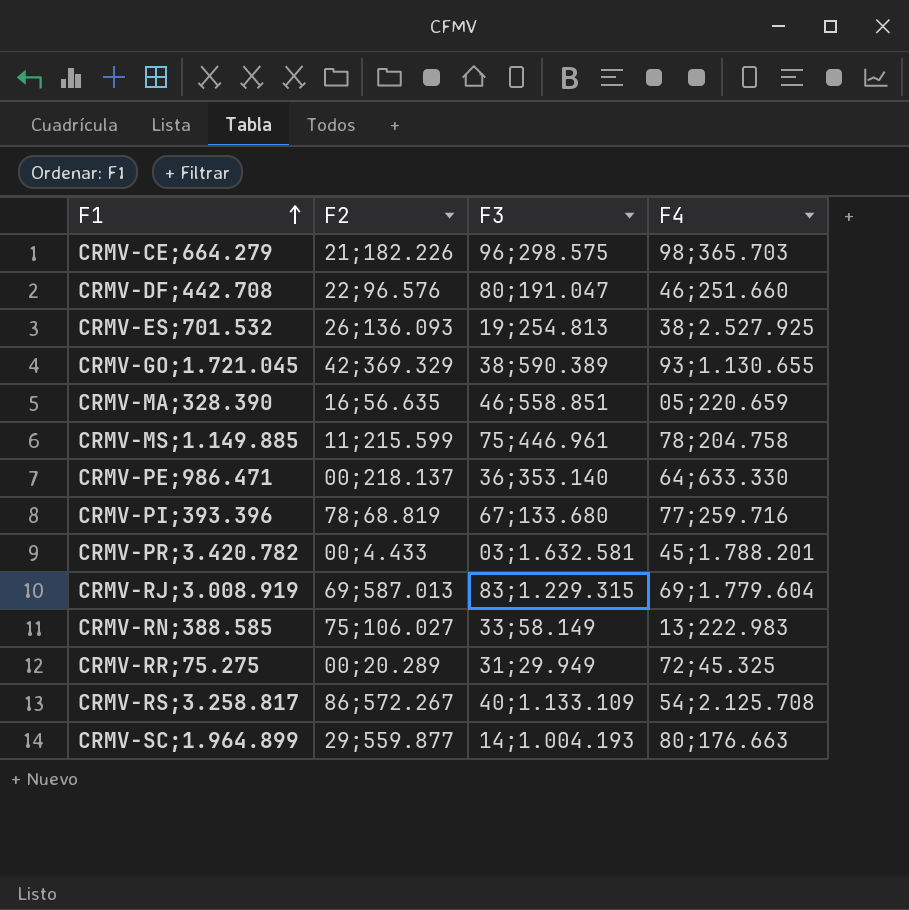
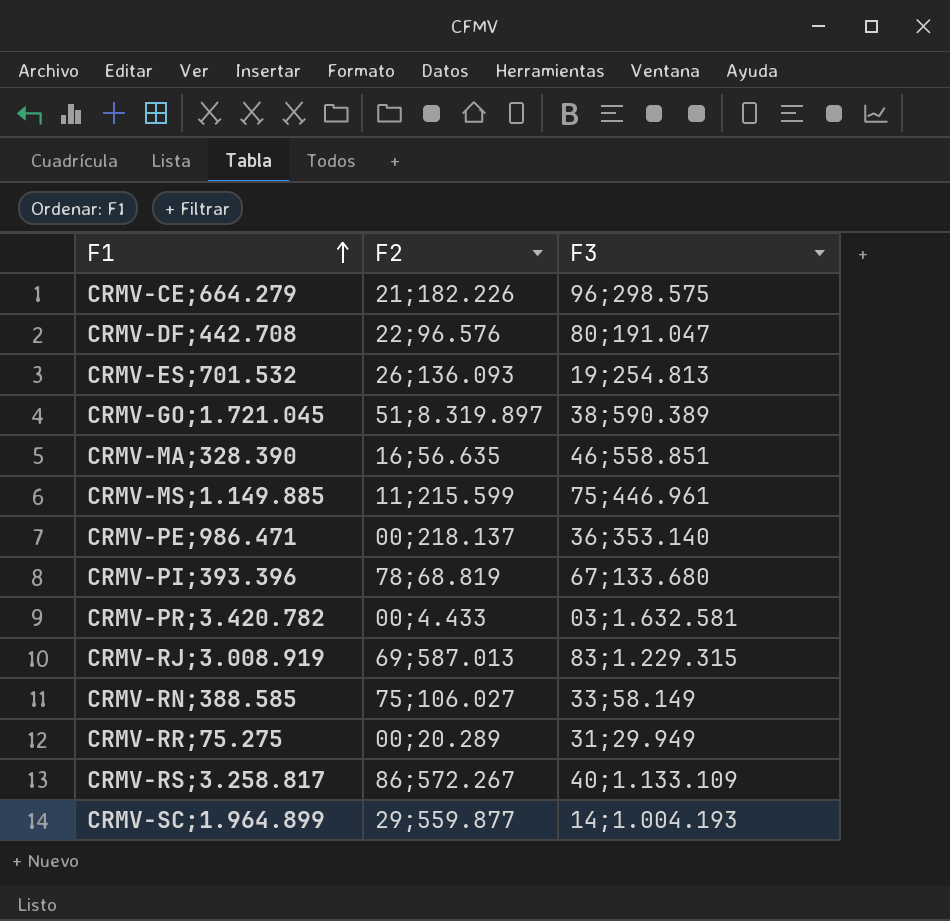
column F4 | position: 4 -> none
CRMV-GO;1.721.045 | F2: 42;369.329 -> 51;8.319.897

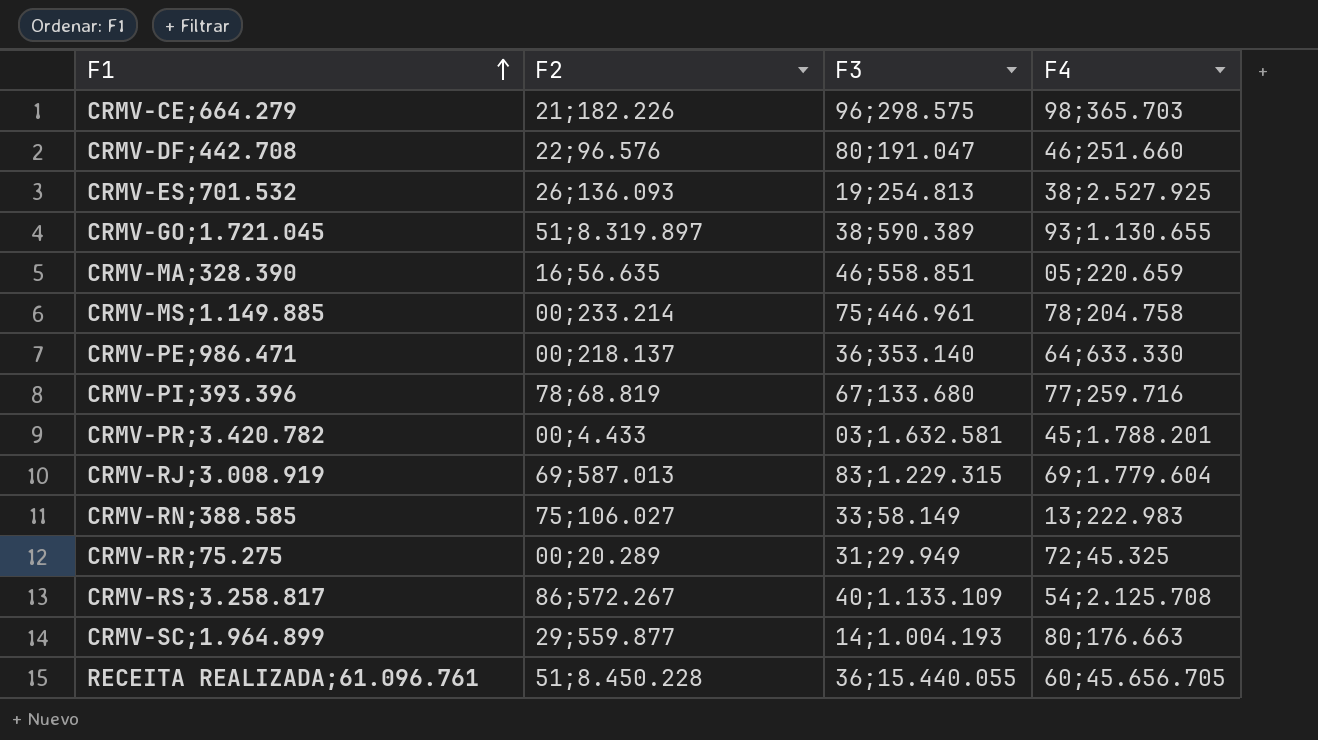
column F4 | position: none -> 4
CRMV-MS;1.149.885 | F2: 11;215.599 -> 00;233.214
row RECEITA REALIZADA;61.096.761: none -> 51;8.450.228 | 36;15.440.055 | 60;45.656.705

